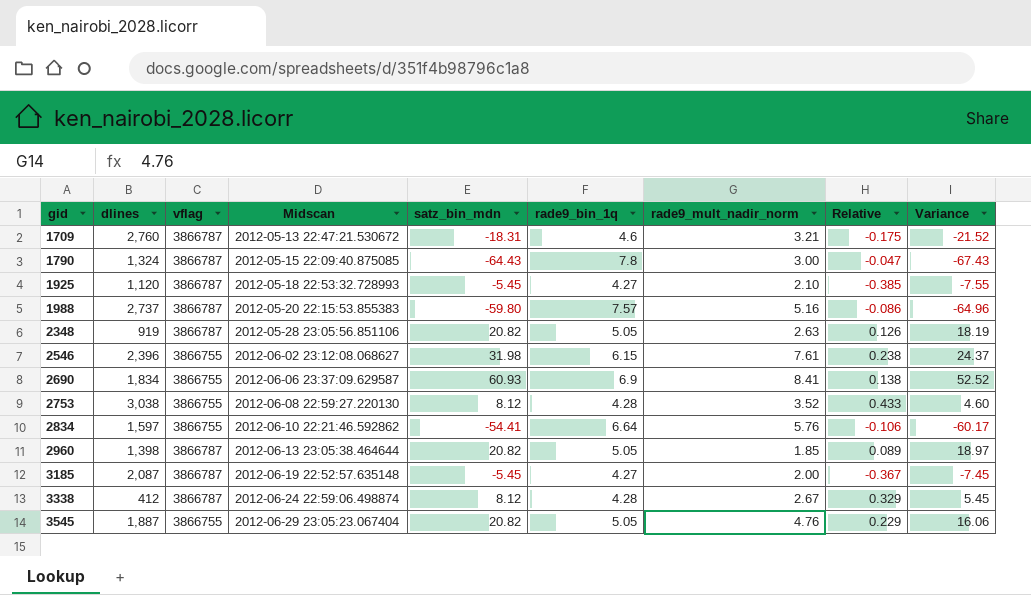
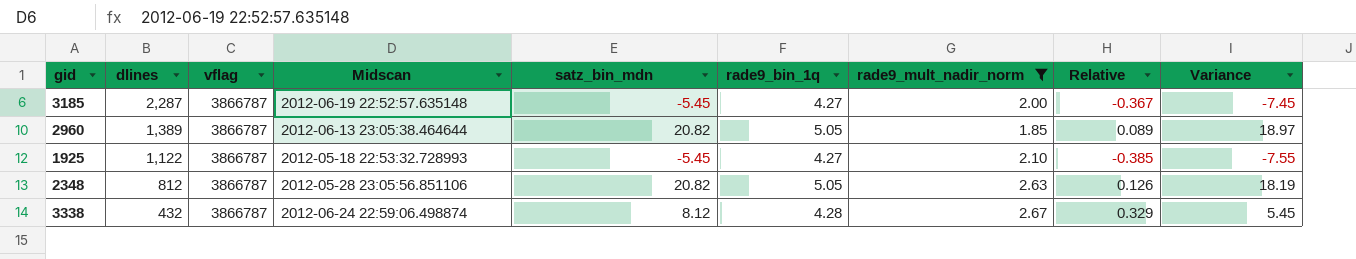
filter: none -> rade9_mult_nadir_norm <= 2.67
row order: gid ascending -> dlines descending
3185 | dlines: 2,087 -> 2,287
2960 | dlines: 1,398 -> 1,389
1925 | dlines: 1,120 -> 1,122
2348 | dlines: 919 -> 812
3338 | dlines: 412 -> 432

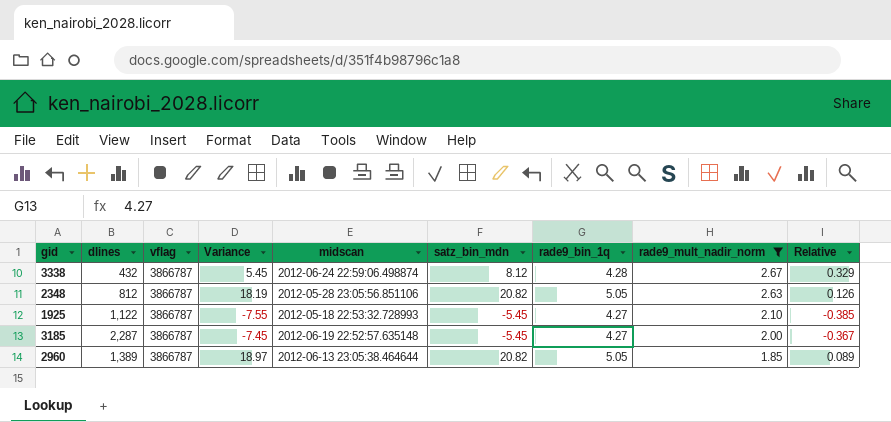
row order: dlines descending -> rade9_mult_nadir_norm descending
column Variance | position: 9 -> 4
column name: Midscan -> midscan

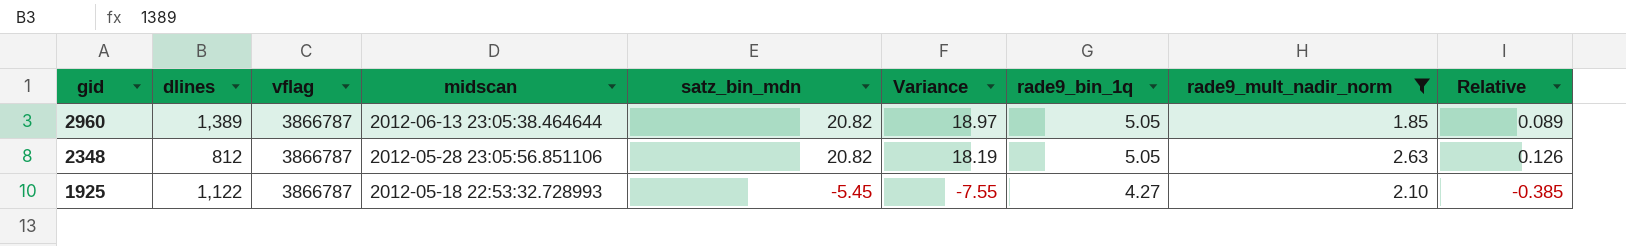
row order: rade9_mult_nadir_norm descending -> gid descending
column Variance | position: 4 -> 6
row 3338: 432 | 3866787 | 5.45 | 2012-06-24 22:59:06.498874 | 8.12 | 4.28 | 2.67 | 0.329 -> none
row 3185: 2,287 | 3866787 | -7.45 | 2012-06-19 22:52:57.635148 | -5.45 | 4.27 | 2.00 | -0.367 -> none

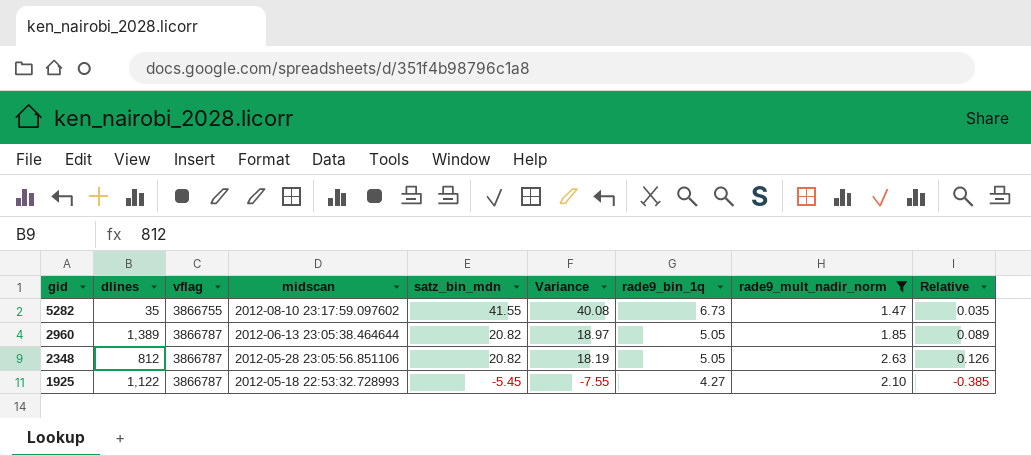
row 5282: none -> 35 | 3866755 | 2012-08-10 23:17:59.097602 | 41.55 | 40.08 | 6.73 | 1.47 | 0.035

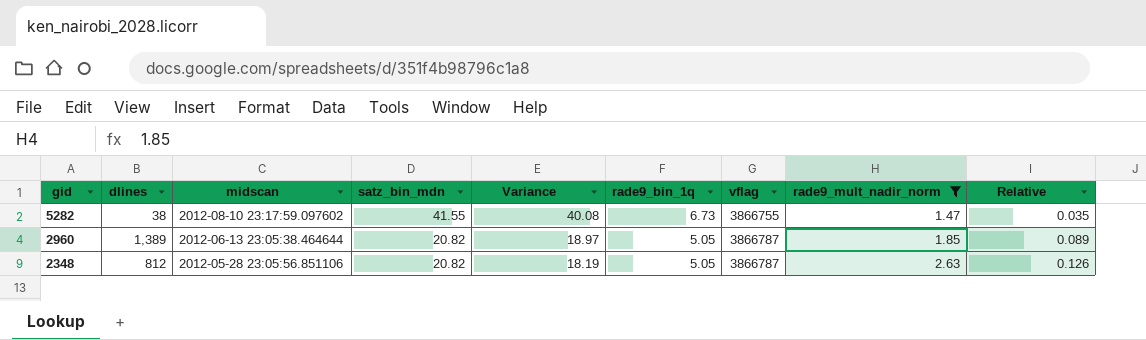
column vflag | position: 3 -> 7
row 1925: 1,122 | 3866787 | 2012-05-18 22:53:32.728993 | -5.45 | -7.55 | 4.27 | 2.10 | -0.385 -> none
5282 | dlines: 35 -> 38

